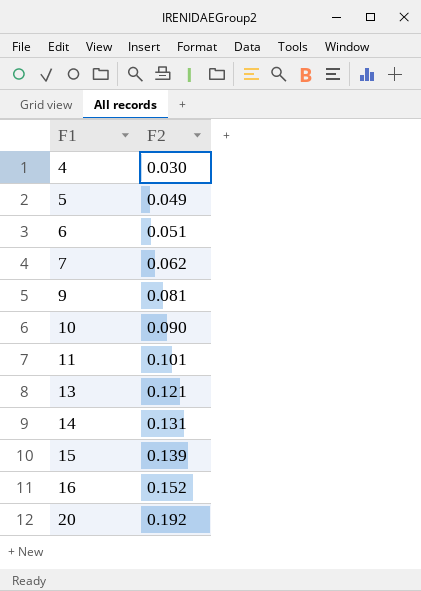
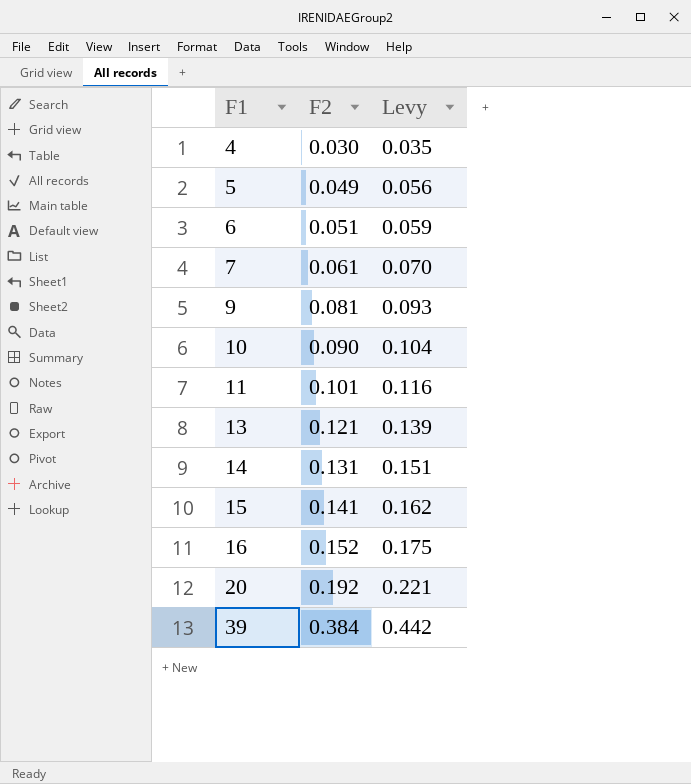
column Levy | formula: none -> [F2] * 1.15
7 | F2: 0.062 -> 0.061
15 | F2: 0.139 -> 0.141
row 39: none -> 0.384 | 0.442

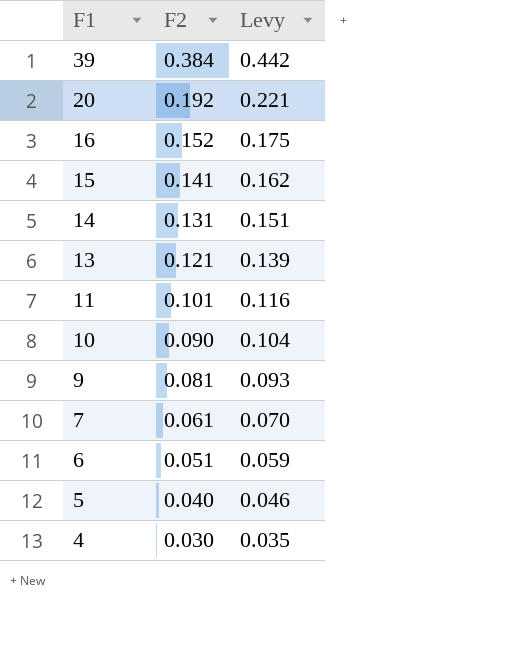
row order: F1 ascending -> F1 descending
5 | F2: 0.049 -> 0.040
5 | Levy: 0.056 -> 0.046

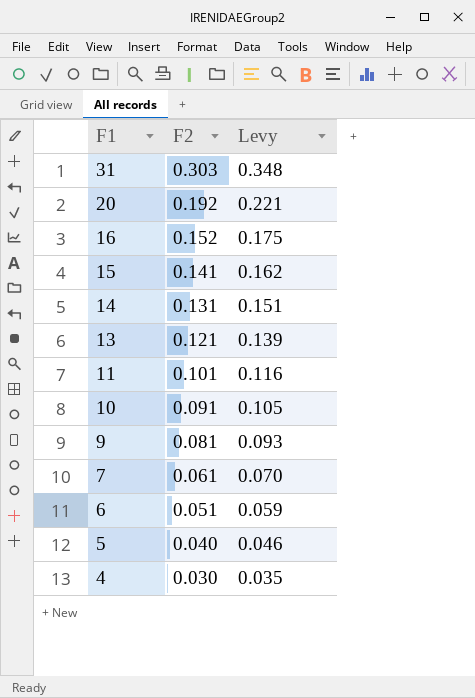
row 39: 0.384 | 0.442 -> none
row 31: none -> 0.303 | 0.348
10 | F2: 0.090 -> 0.091
10 | Levy: 0.104 -> 0.105

